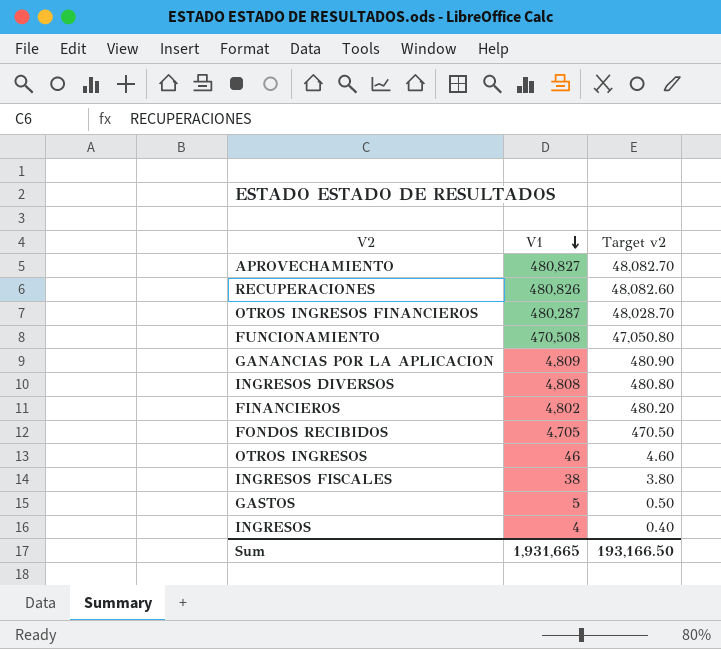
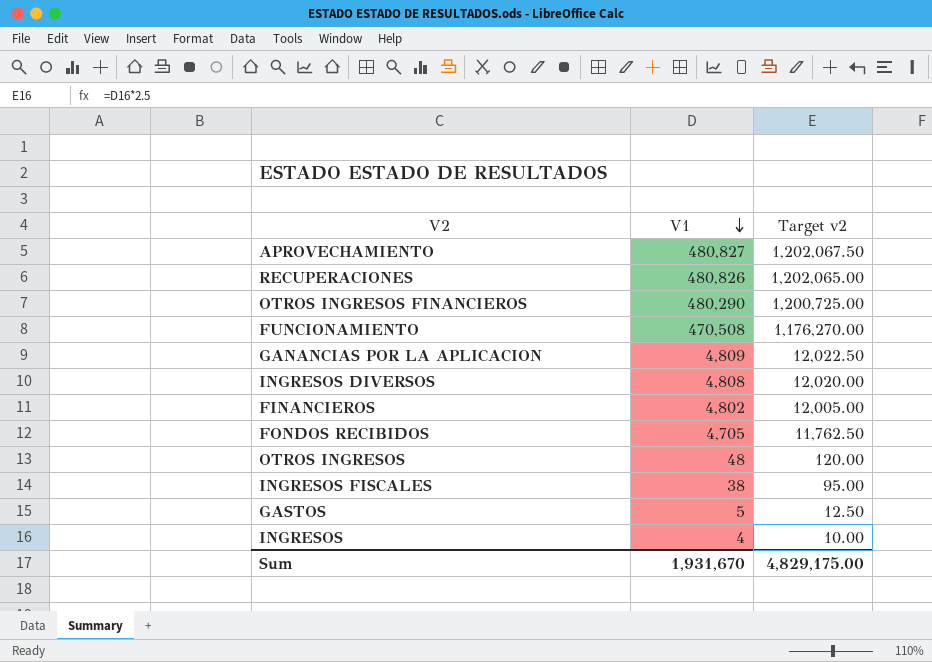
column Target v2 | formula: [V1] * 0.1 -> [V1] * 2.5
OTROS INGRESOS FINANCIEROS | V1: 480,287 -> 480,290
OTROS INGRESOS | V1: 46 -> 48
Sum | V1: 1,931,665 -> 1,931,670
Sum | Target v2: 193,166.50 -> 4,829,175.00

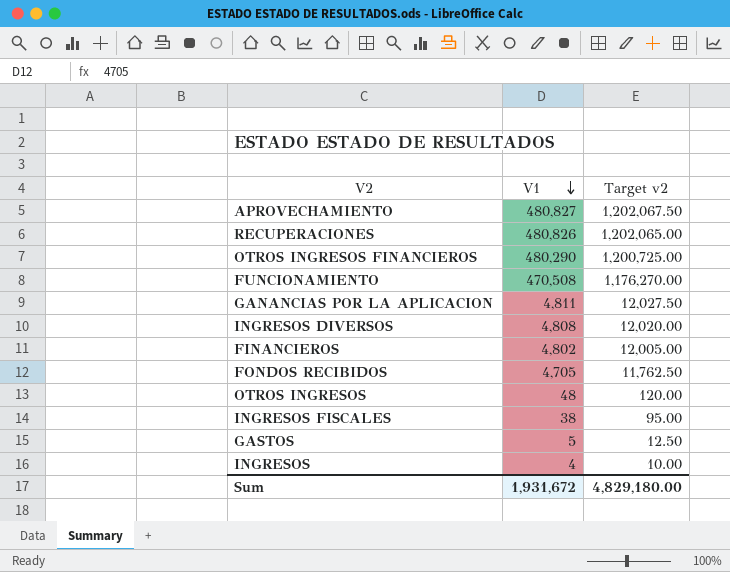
GANANCIAS POR LA APLICACION | V1: 4,809 -> 4,811
GANANCIAS POR LA APLICACION | Target v2: 12,022.50 -> 12,027.50
Sum | V1: 1,931,670 -> 1,931,672
Sum | Target v2: 4,829,175.00 -> 4,829,180.00

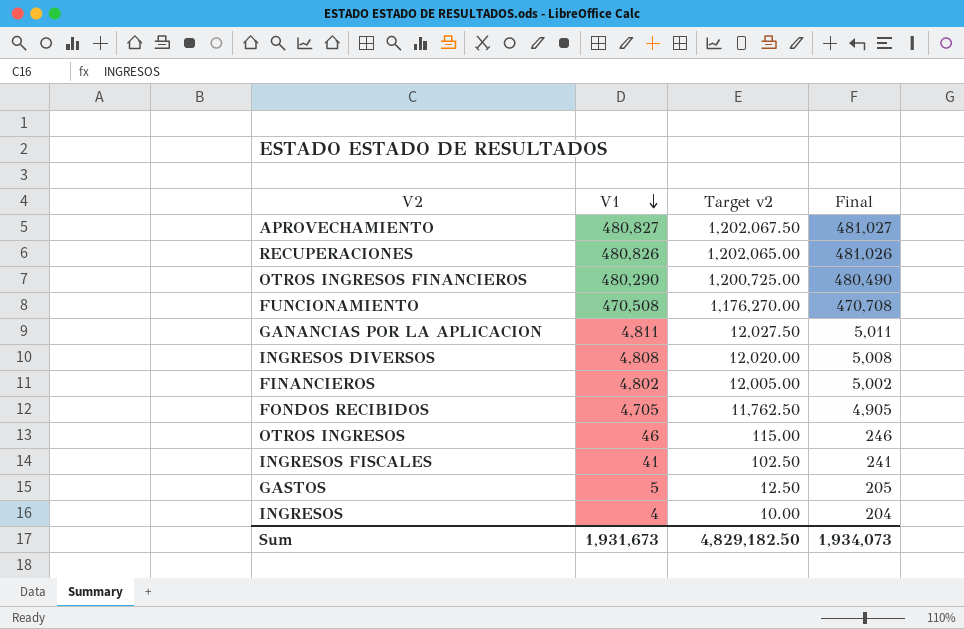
column Final | formula: none -> [V1] + 200
OTROS INGRESOS | V1: 48 -> 46
OTROS INGRESOS | Target v2: 120.00 -> 115.00
INGRESOS FISCALES | V1: 38 -> 41
INGRESOS FISCALES | Target v2: 95.00 -> 102.50
Sum | V1: 1,931,672 -> 1,931,673
Sum | Target v2: 4,829,180.00 -> 4,829,182.50

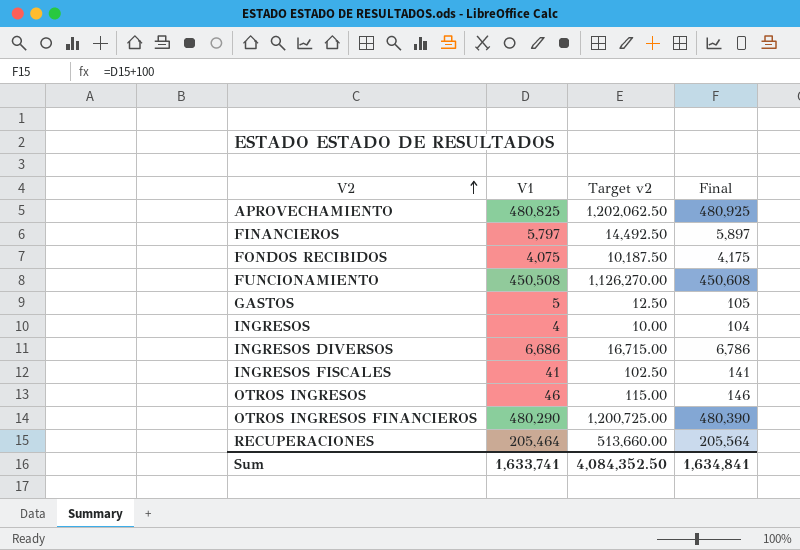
row order: V1 descending -> V2 ascending
column Final | formula: [V1] + 200 -> [V1] + 100
row GANANCIAS POR LA APLICACION: 4,811 | 12,027.50 | 5,011 -> none
APROVECHAMIENTO | V1: 480,827 -> 480,825
APROVECHAMIENTO | Target v2: 1,202,067.50 -> 1,202,062.50
FINANCIEROS | V1: 4,802 -> 5,797
FINANCIEROS | Target v2: 12,005.00 -> 14,492.50
FONDOS RECIBIDOS | V1: 4,705 -> 4,075
FONDOS RECIBIDOS | Target v2: 11,762.50 -> 10,187.50
FUNCIONAMIENTO | V1: 470,508 -> 450,508
FUNCIONAMIENTO | Target v2: 1,176,270.00 -> 1,126,270.00
INGRESOS DIVERSOS | V1: 4,808 -> 6,686
INGRESOS DIVERSOS | Target v2: 12,020.00 -> 16,715.00
RECUPERACIONES | V1: 480,826 -> 205,464
RECUPERACIONES | Target v2: 1,202,065.00 -> 513,660.00
Sum | V1: 1,931,673 -> 1,633,741
Sum | Target v2: 4,829,182.50 -> 4,084,352.50
Sum | Final: 1,934,073 -> 1,634,841

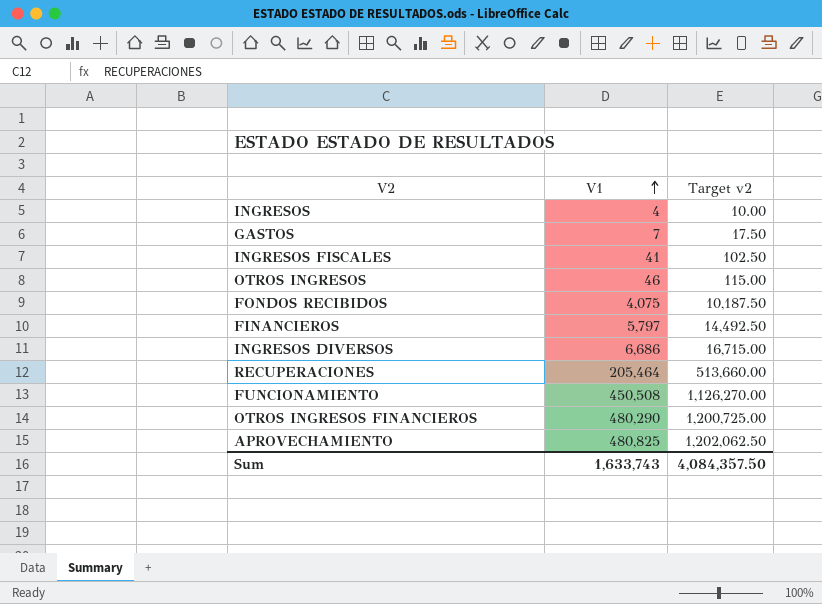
row order: V2 ascending -> V1 ascending
column Final | formula: [V1] + 100 -> none
GASTOS | V1: 5 -> 7
GASTOS | Target v2: 12.50 -> 17.50
Sum | V1: 1,633,741 -> 1,633,743
Sum | Target v2: 4,084,352.50 -> 4,084,357.50

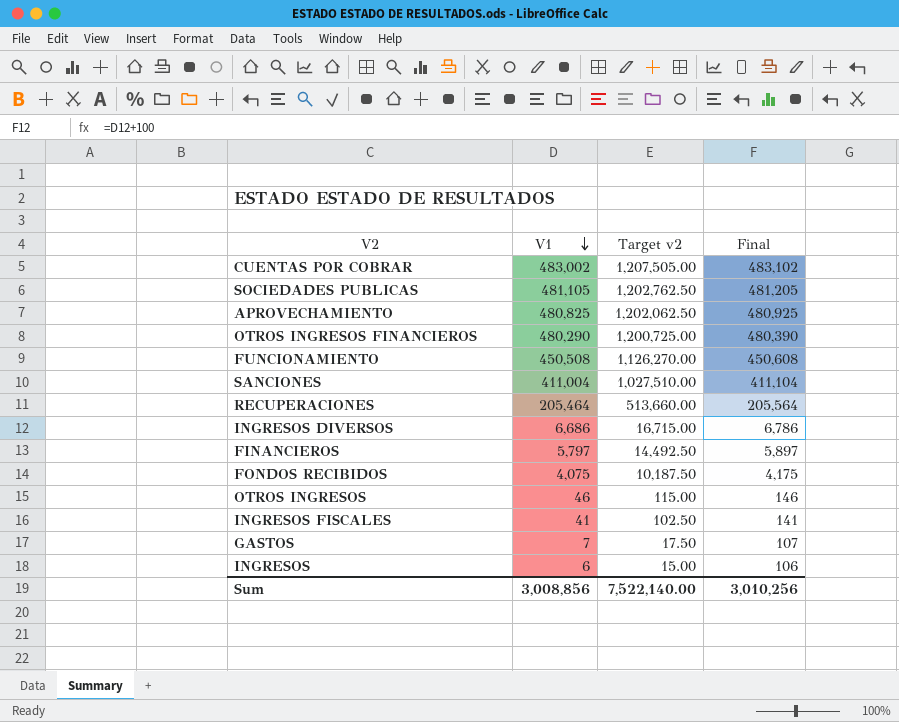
row order: V1 ascending -> V1 descending
column Final | formula: none -> [V1] + 100
row CUENTAS POR COBRAR: none -> 483,002 | 1,207,505.00 | 483,102
row SOCIEDADES PUBLICAS: none -> 481,105 | 1,202,762.50 | 481,205
row SANCIONES: none -> 411,004 | 1,027,510.00 | 411,104
INGRESOS | V1: 4 -> 6
INGRESOS | Target v2: 10.00 -> 15.00
Sum | V1: 1,633,743 -> 3,008,856
Sum | Target v2: 4,084,357.50 -> 7,522,140.00

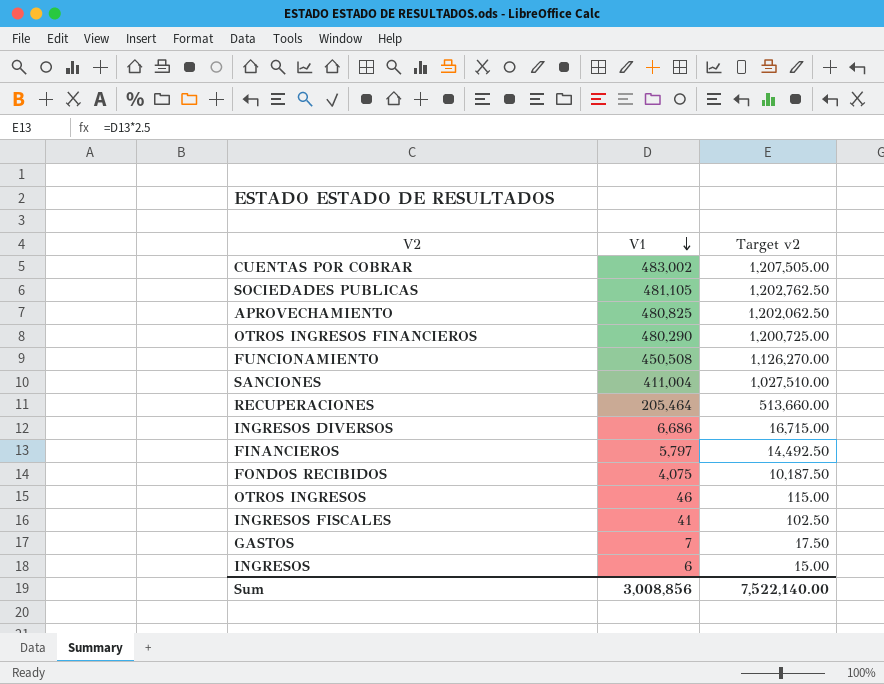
column Final | formula: [V1] + 100 -> none

